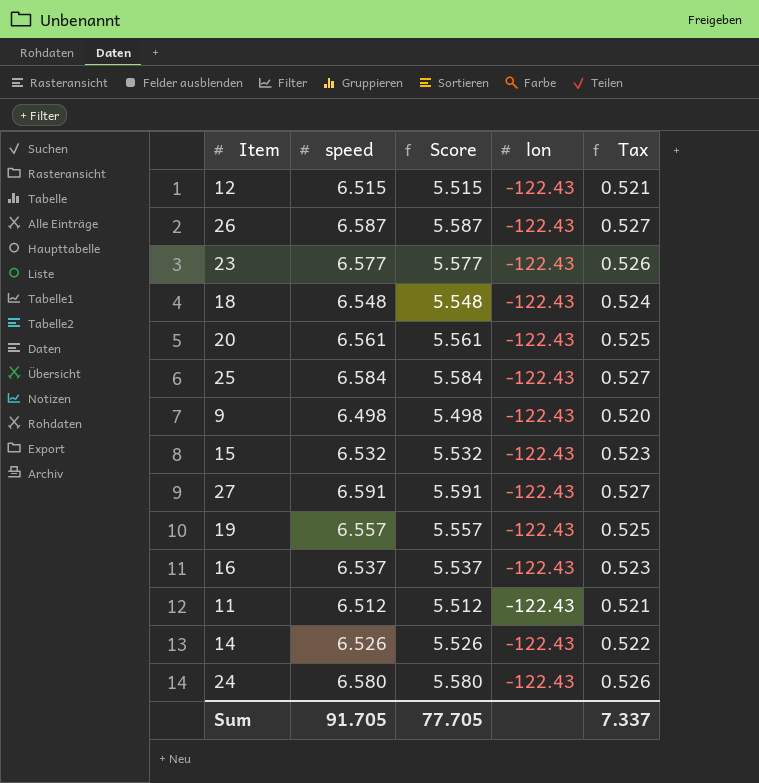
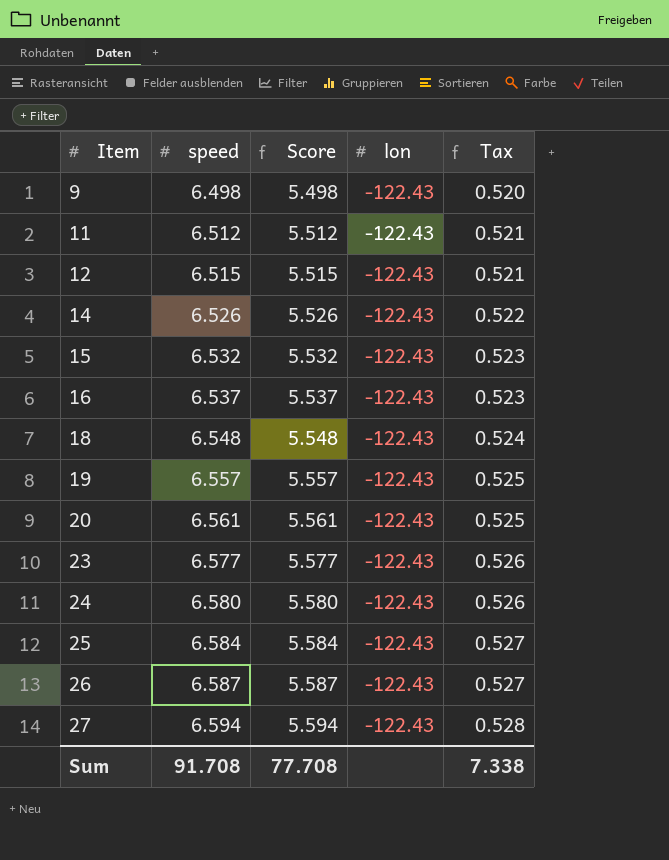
row order: none -> Item ascending
27 | speed: 6.591 -> 6.594
27 | Score: 5.591 -> 5.594
27 | Tax: 0.527 -> 0.528
Sum | speed: 91.705 -> 91.708
Sum | Score: 77.705 -> 77.708
Sum | Tax: 7.337 -> 7.338

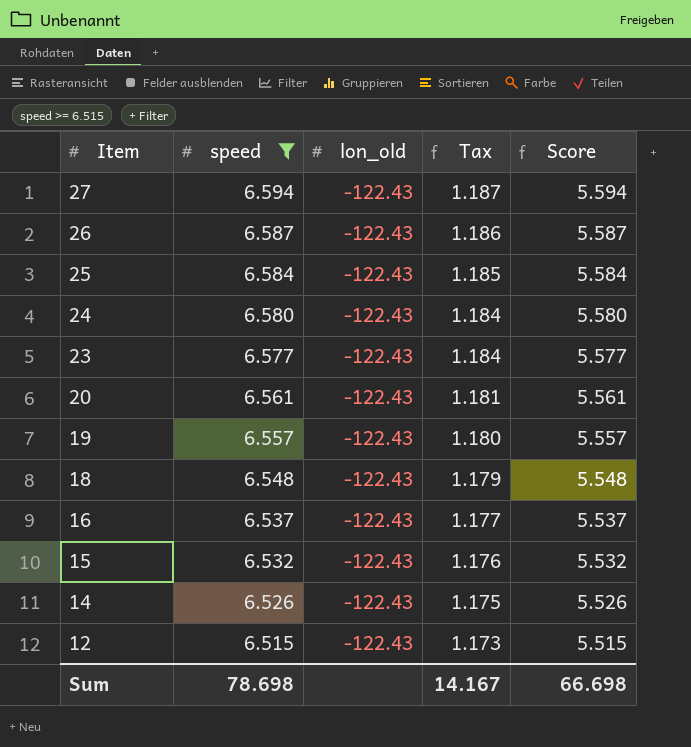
filter: none -> speed >= 6.515
row order: Item ascending -> Item descending
column name: lon -> lon_old
column Tax | formula: [speed] * 0.08 -> [speed] * 0.18
column Score | position: 3 -> 5
Sum | speed: 91.708 -> 78.698
Sum | Tax: 7.338 -> 14.167
Sum | Score: 77.708 -> 66.698

